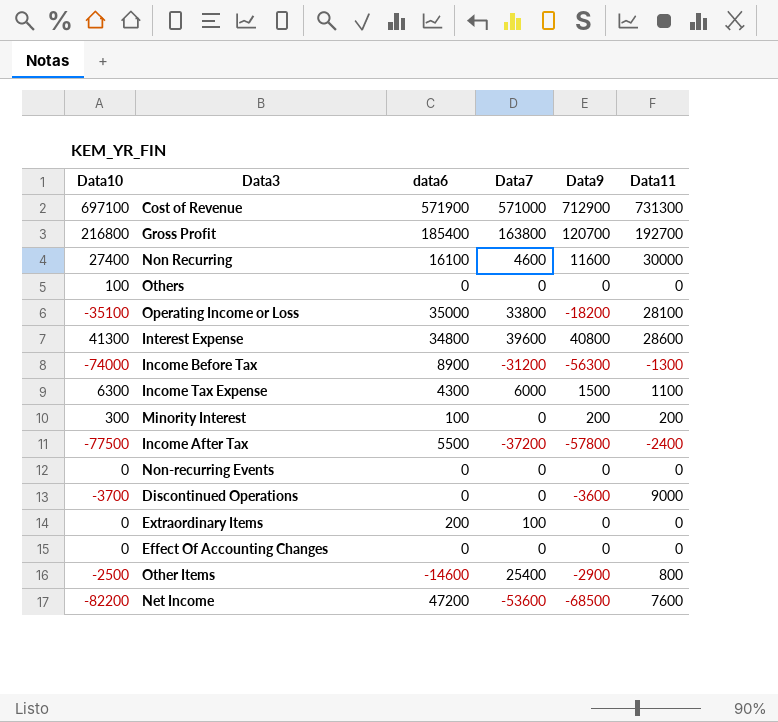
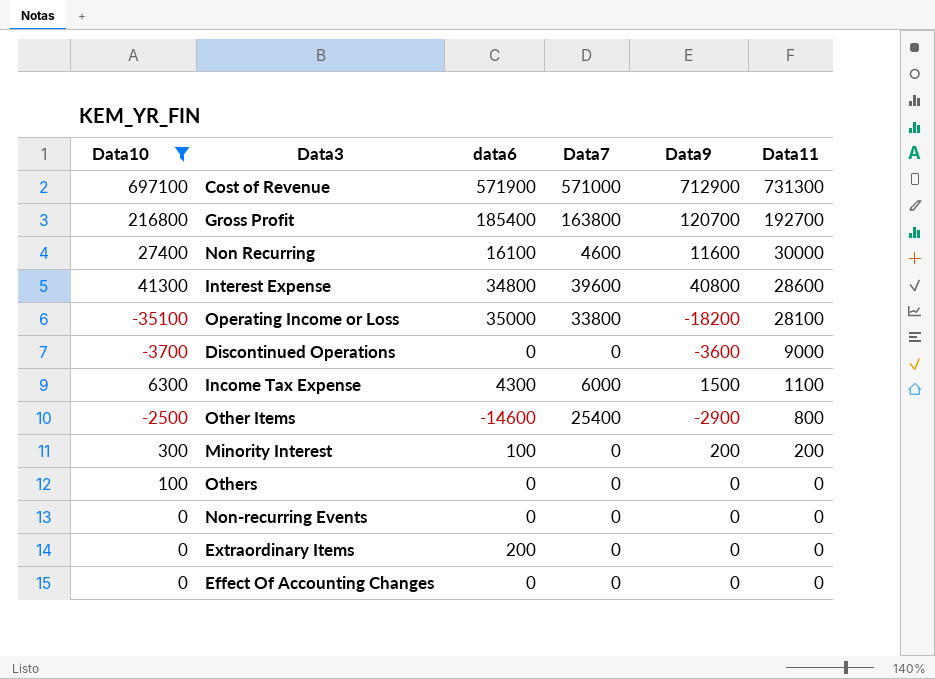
filter: none -> Data10 >= -35100
row order: none -> Data11 descending
Extraordinary Items | Data7: 100 -> 0

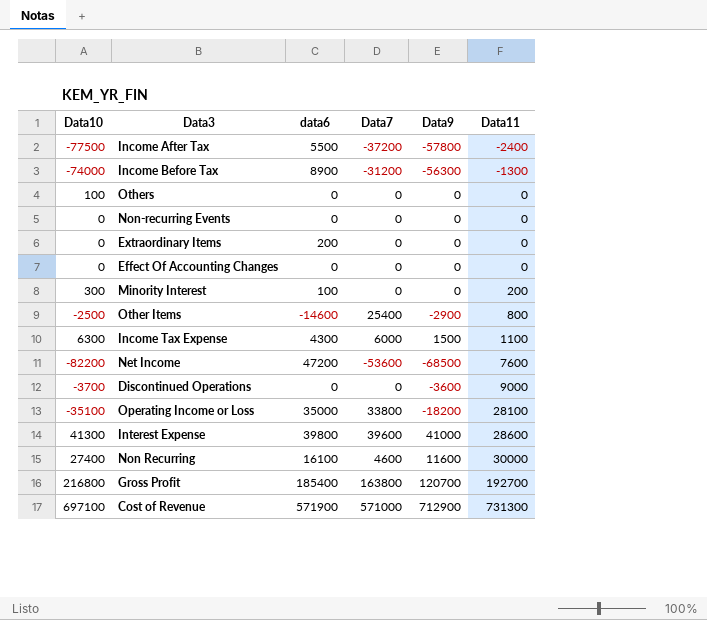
filter: Data10 >= -35100 -> none
row order: Data11 descending -> Data11 ascending
Minority Interest | Data9: 200 -> 0
Interest Expense | data6: 34800 -> 39800
Interest Expense | Data9: 40800 -> 41000

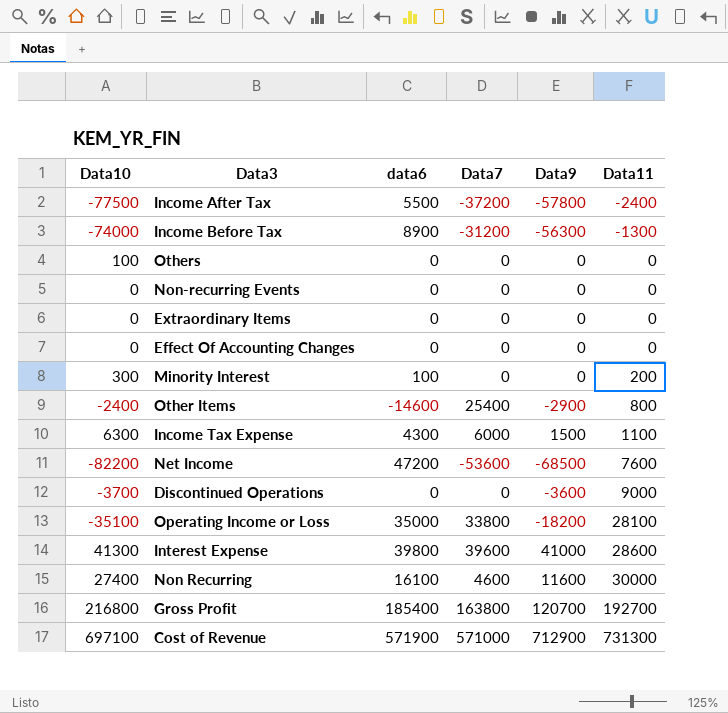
Extraordinary Items | data6: 200 -> 0
Other Items | Data10: -2500 -> -2400

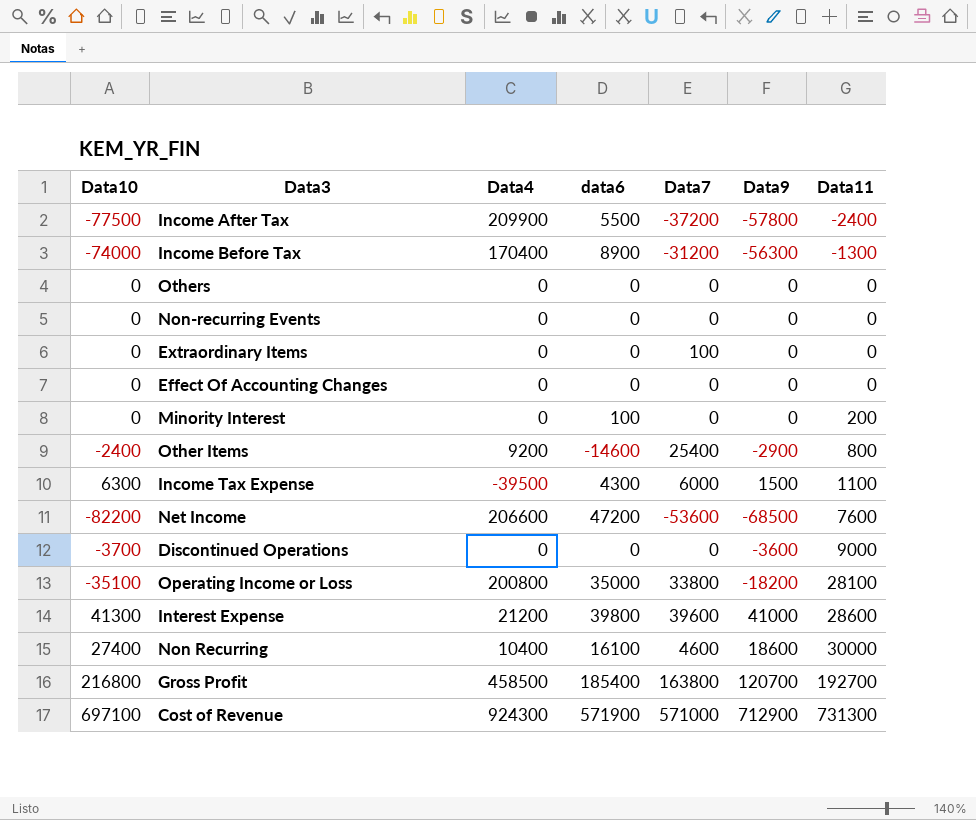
column Data4 | position: none -> 3
Others | Data10: 100 -> 0
Extraordinary Items | Data7: 0 -> 100
Minority Interest | Data10: 300 -> 0
Non Recurring | Data9: 11600 -> 18600

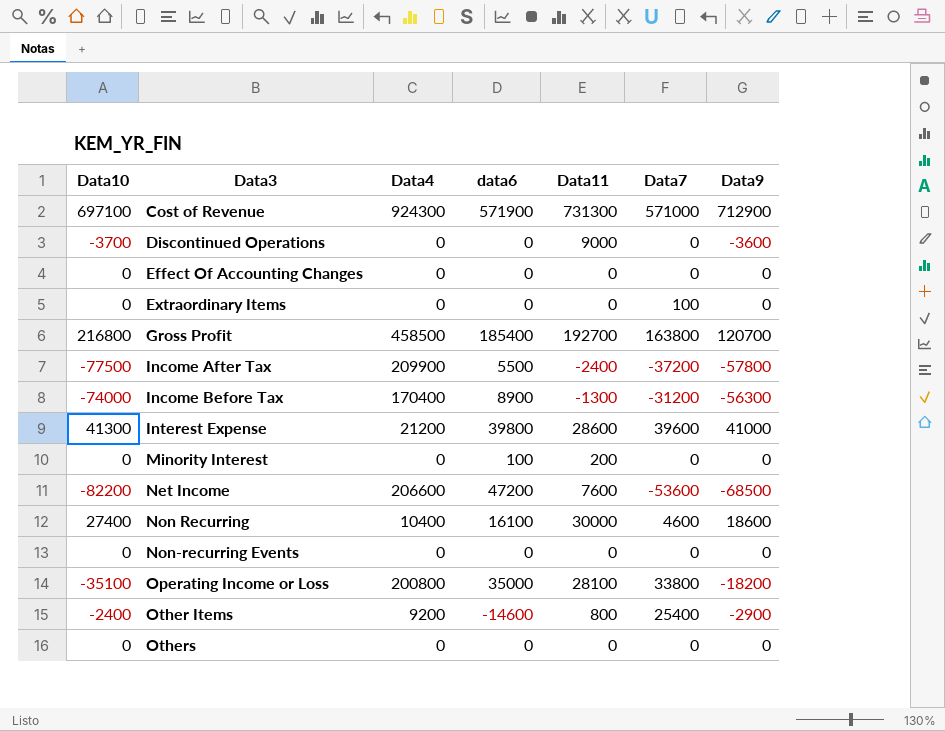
row order: Data11 ascending -> Data3 ascending
column Data11 | position: 7 -> 5
row Income Tax Expense: 6300 | -39500 | 4300 | 6000 | 1500 | 1100 -> none

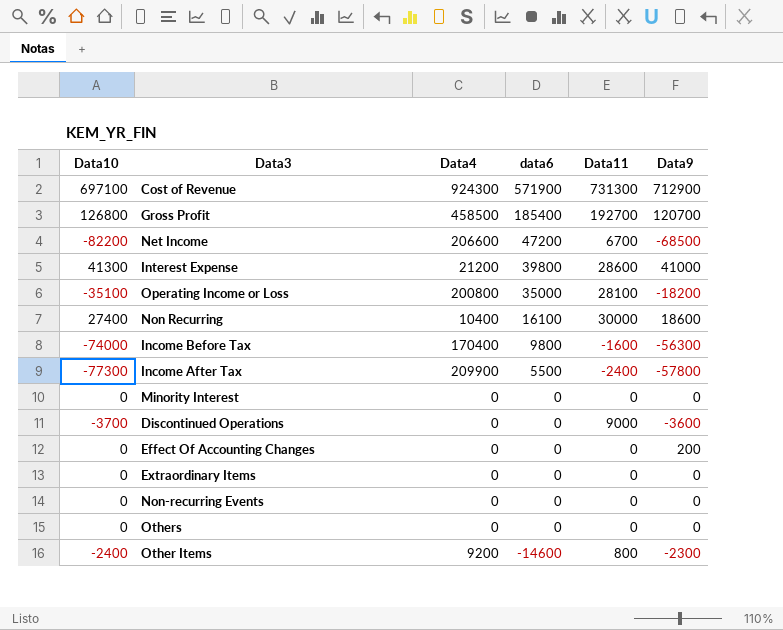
row order: Data3 ascending -> data6 descending
column Data7 | position: 6 -> none
Gross Profit | Data10: 216800 -> 126800
Net Income | Data11: 7600 -> 6700
Income Before Tax | data6: 8900 -> 9800
Income Before Tax | Data11: -1300 -> -1600
Income After Tax | Data10: -77500 -> -77300
Minority Interest | data6: 100 -> 0
Minority Interest | Data11: 200 -> 0
Effect Of Accounting Changes | Data9: 0 -> 200
Other Items | Data9: -2900 -> -2300

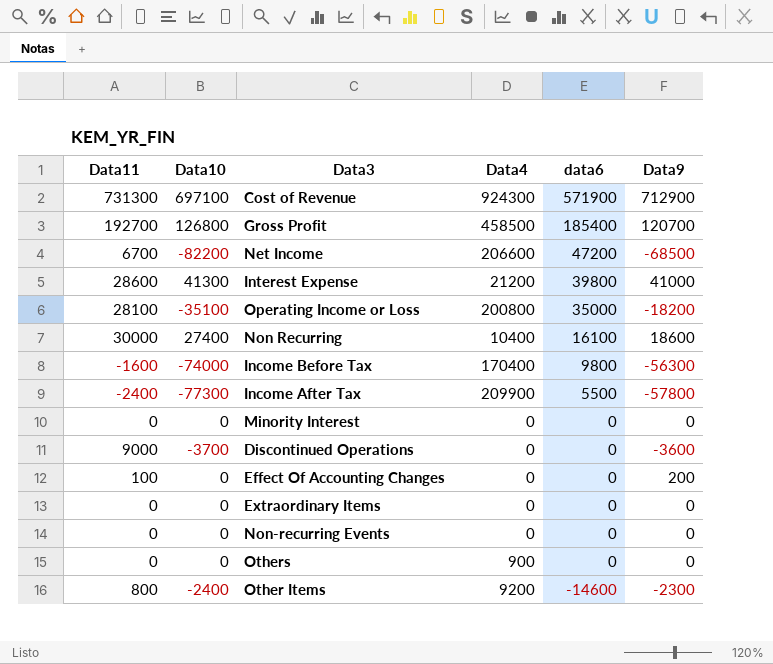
column Data11 | position: 5 -> 1
Effect Of Accounting Changes | Data11: 0 -> 100
Others | Data4: 0 -> 900

